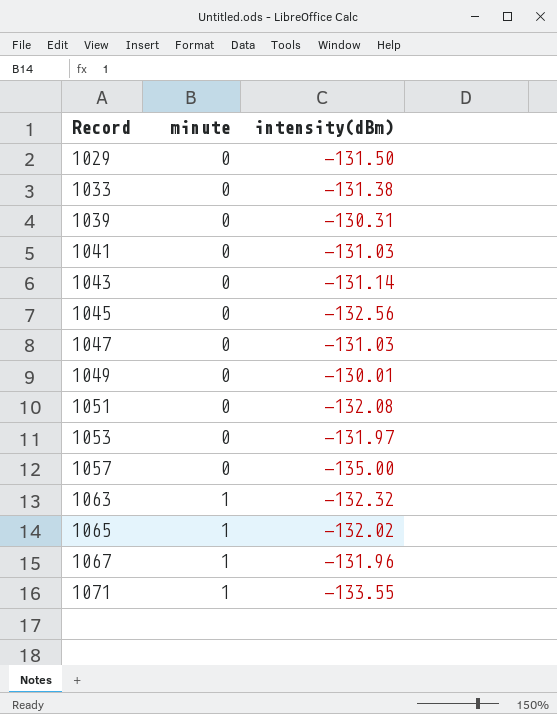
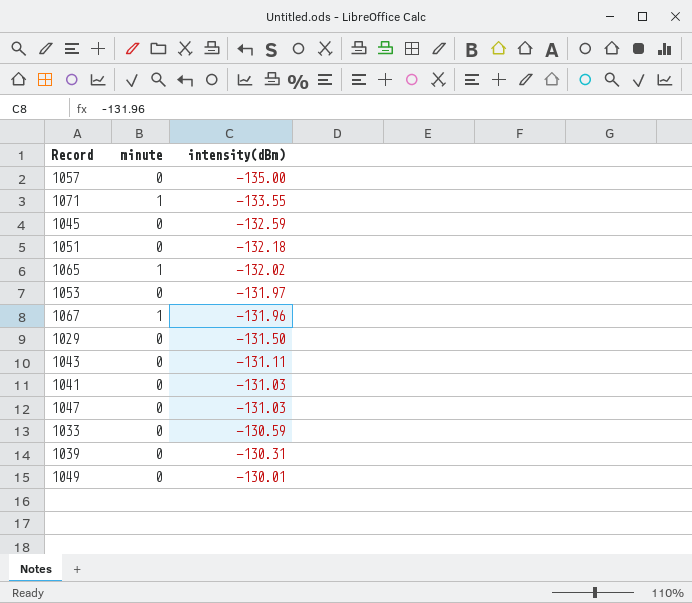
row order: Record ascending -> intensity(dBm) ascending
row 1063: 1 | -132.32 -> none
1045 | intensity(dBm): -132.56 -> -132.59
1051 | intensity(dBm): -132.08 -> -132.18
1043 | intensity(dBm): -131.14 -> -131.11
1033 | intensity(dBm): -131.38 -> -130.59

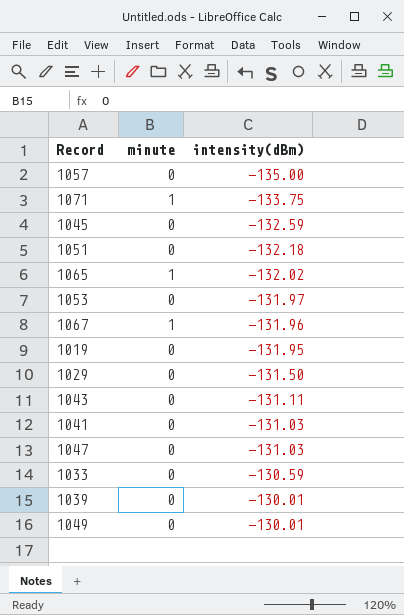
1071 | intensity(dBm): -133.55 -> -133.75
row 1019: none -> 0 | -131.95
1039 | intensity(dBm): -130.31 -> -130.01

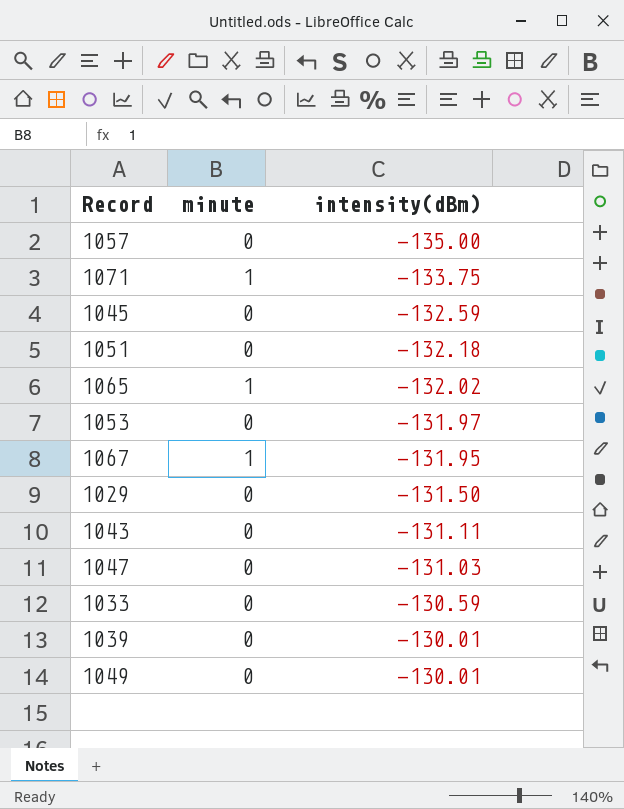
row 1019: 0 | -131.95 -> none
row 1041: 0 | -131.03 -> none
1067 | intensity(dBm): -131.96 -> -131.95

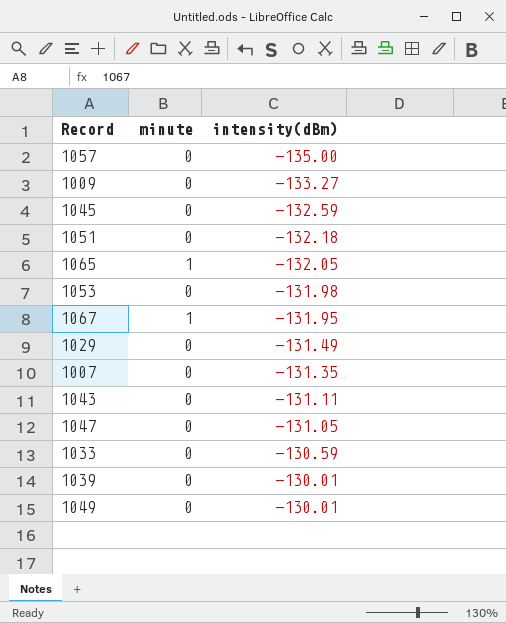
row 1071: 1 | -133.75 -> none
row 1009: none -> 0 | -133.27
1065 | intensity(dBm): -132.02 -> -132.05
1053 | intensity(dBm): -131.97 -> -131.98
1029 | intensity(dBm): -131.50 -> -131.49
row 1007: none -> 0 | -131.35
1047 | intensity(dBm): -131.03 -> -131.05

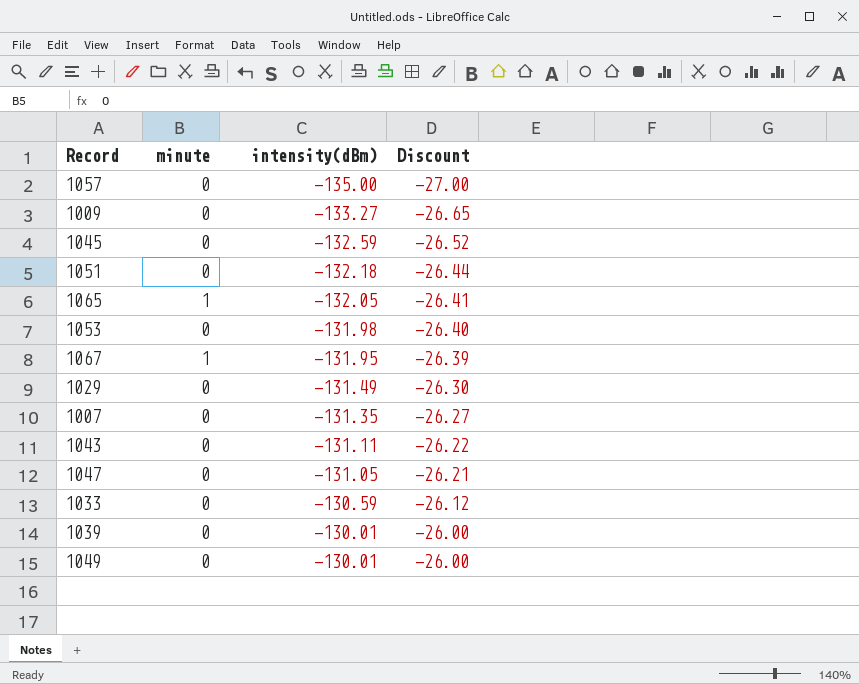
column Discount | formula: none -> [intensity(dBm)] * 0.2

